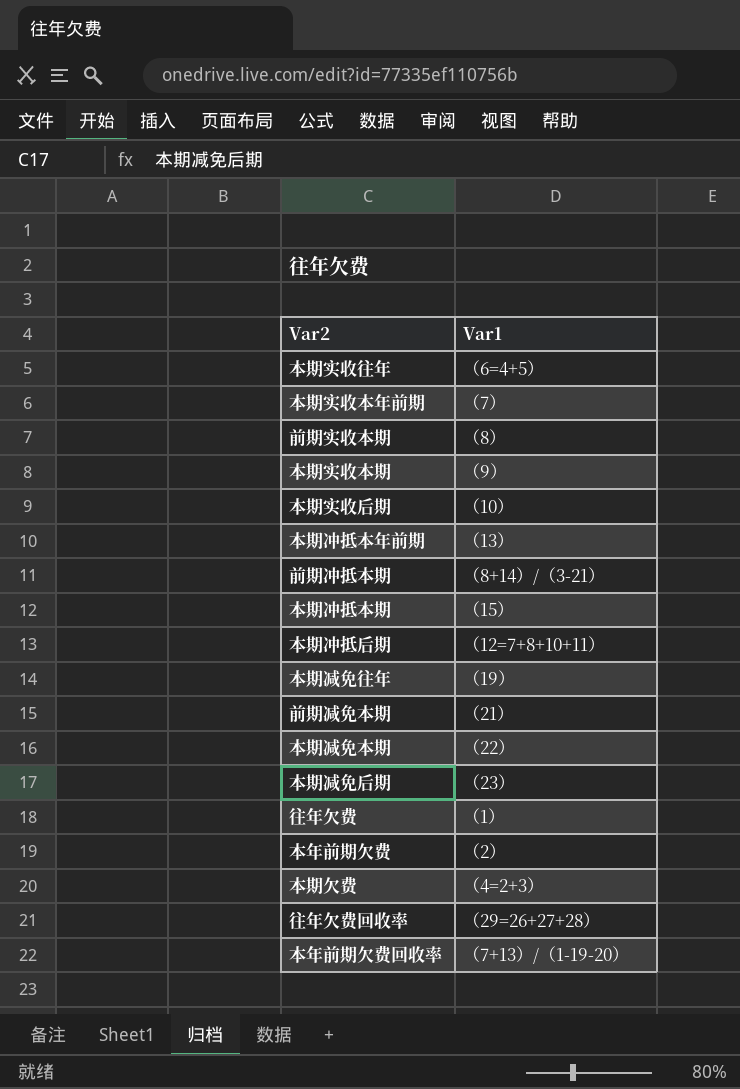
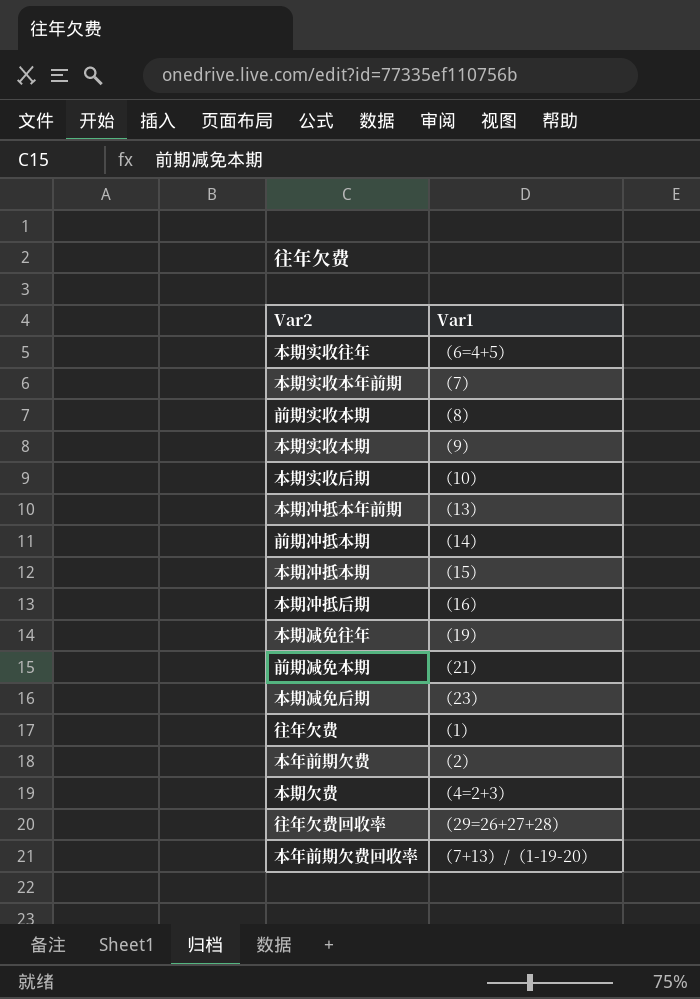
row 本期减免本期: （22） -> none
前期冲抵本期 | Var1: （8+14）/（3-21） -> （14）
本期冲抵后期 | Var1: （12=7+8+10+11） -> （16）

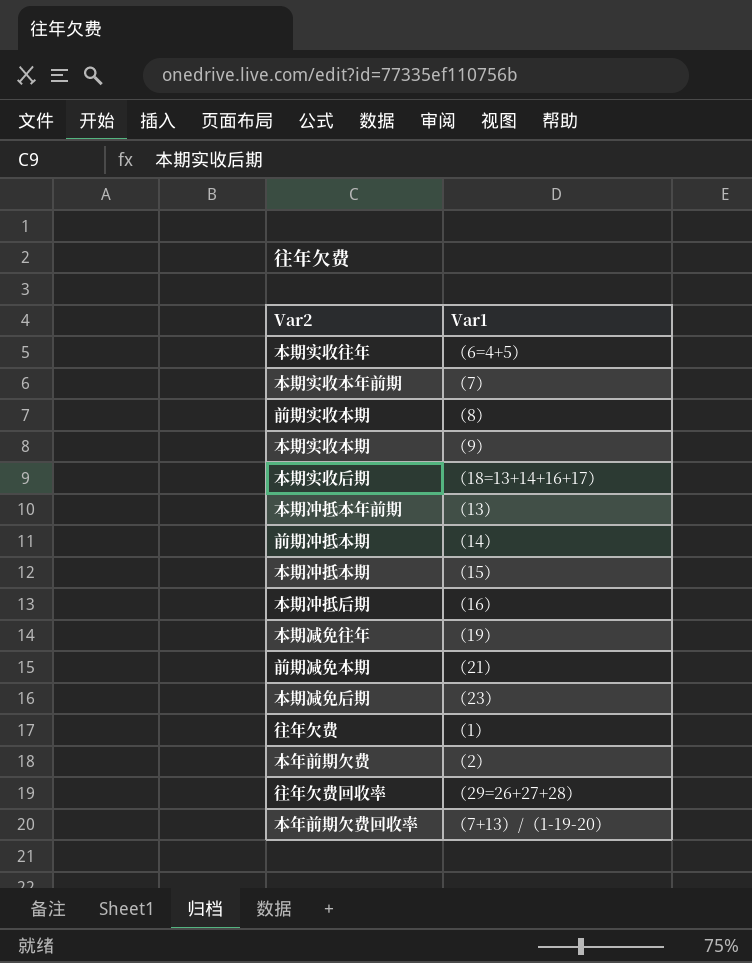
row 本期欠费: （4=2+3） -> none
本期实收后期 | Var1: （10） -> （18=13+14+16+17）

